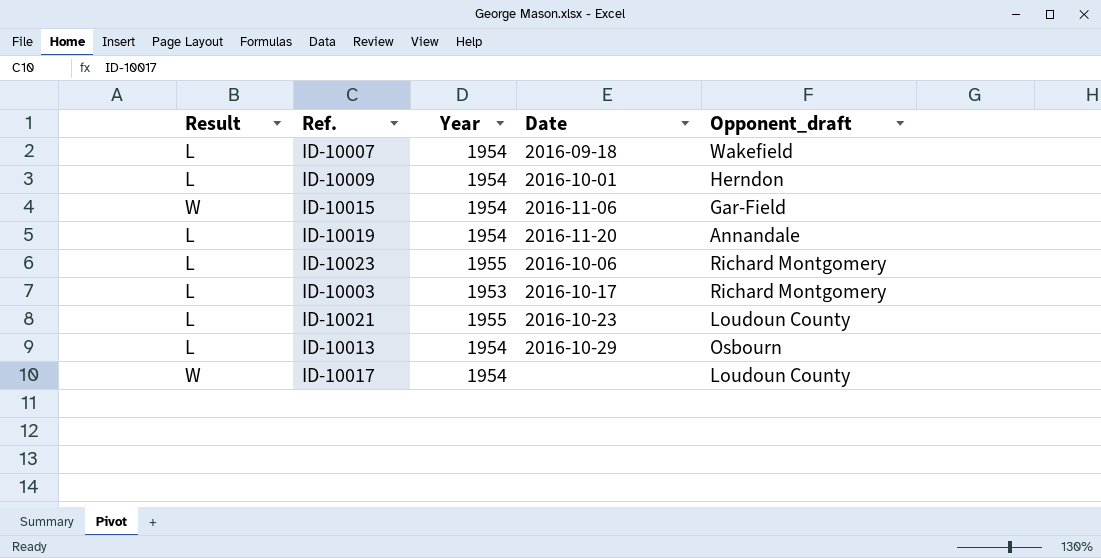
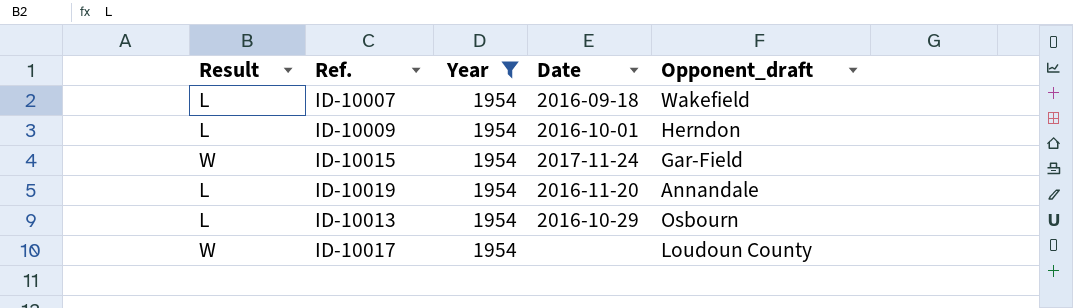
filter: none -> Year = 1954
ID-10015 | Date: 2016-11-06 -> 2017-11-24

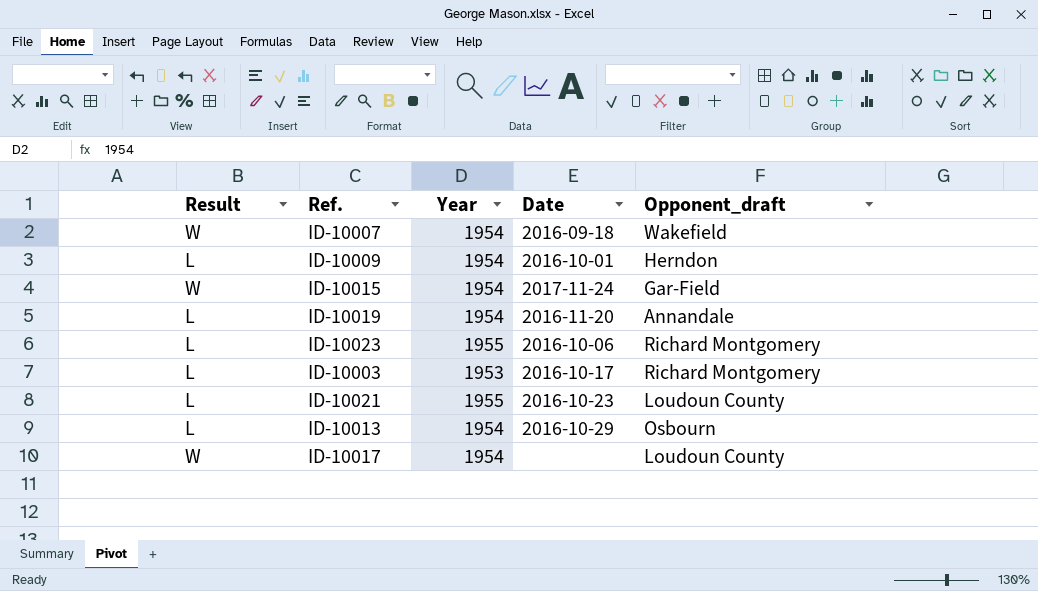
filter: Year = 1954 -> none
ID-10007 | Result: L -> W

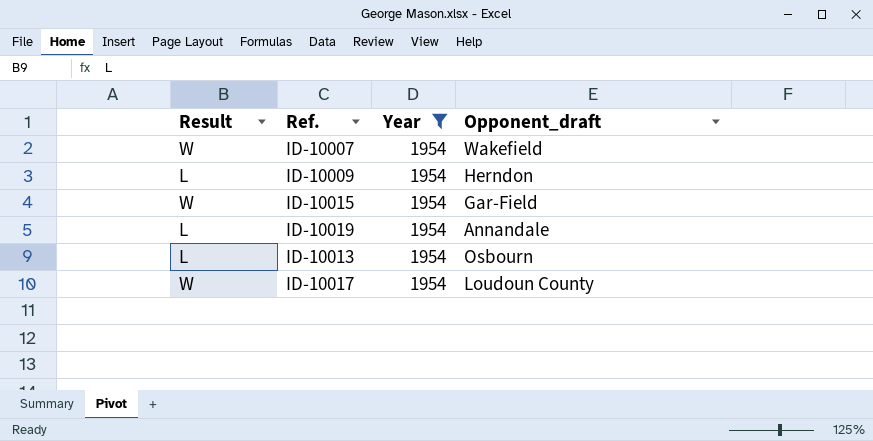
filter: none -> Year = 1954
column Date | position: 4 -> none

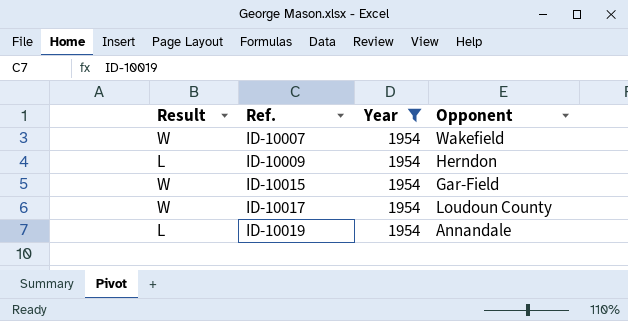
row order: none -> Ref. ascending
column name: Opponent_draft -> Opponent
row ID-10013: L | 1954 | Osbourn -> none

